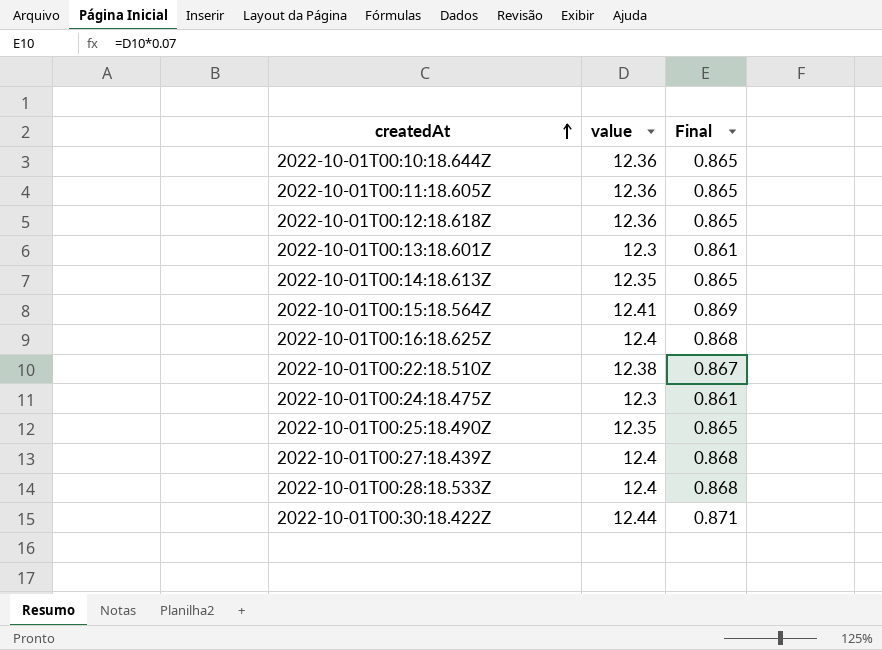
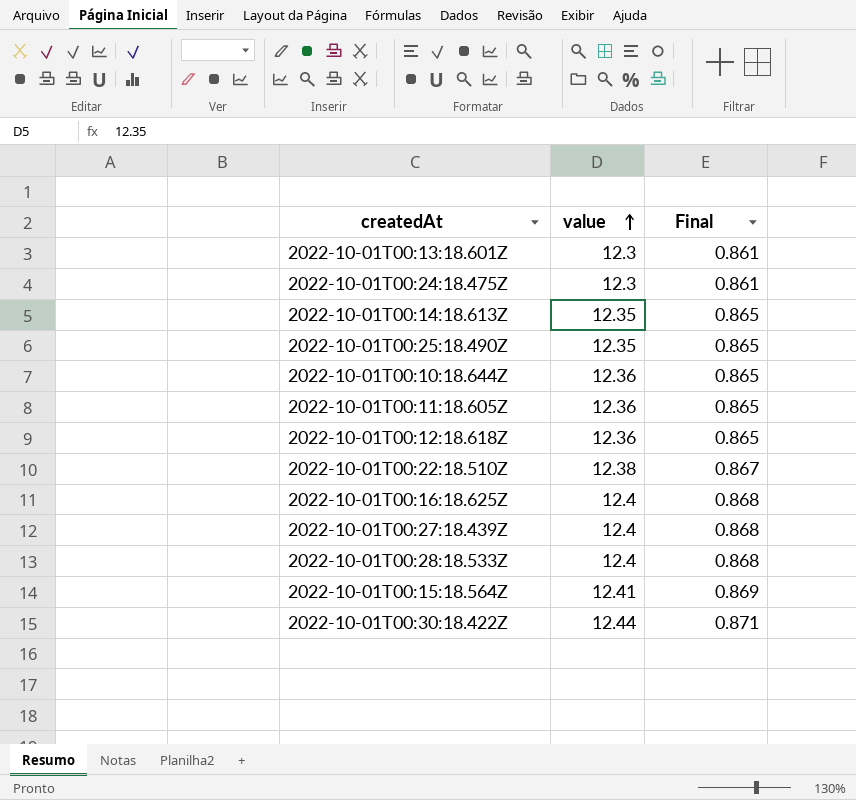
row order: createdAt ascending -> value ascending

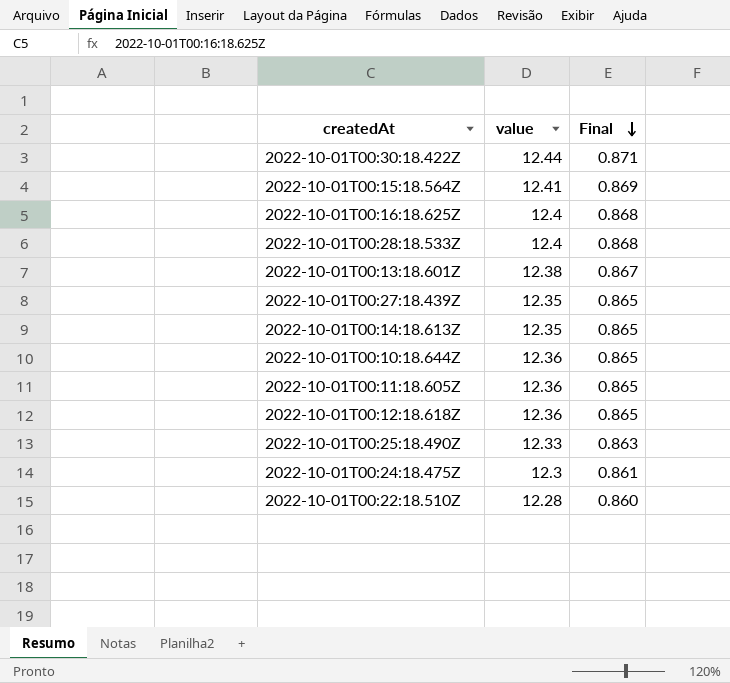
row order: value ascending -> Final descending
2022-10-01T00:13:18.601Z | value: 12.3 -> 12.38
2022-10-01T00:13:18.601Z | Final: 0.861 -> 0.867
2022-10-01T00:27:18.439Z | value: 12.4 -> 12.35
2022-10-01T00:27:18.439Z | Final: 0.868 -> 0.865
2022-10-01T00:25:18.490Z | value: 12.35 -> 12.33
2022-10-01T00:25:18.490Z | Final: 0.865 -> 0.863
2022-10-01T00:22:18.510Z | value: 12.38 -> 12.28
2022-10-01T00:22:18.510Z | Final: 0.867 -> 0.860

